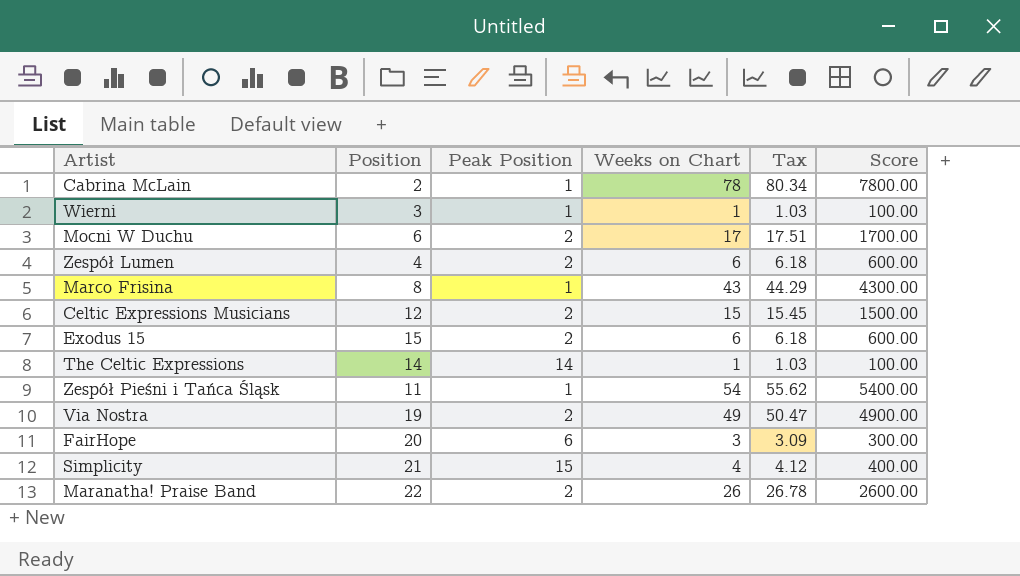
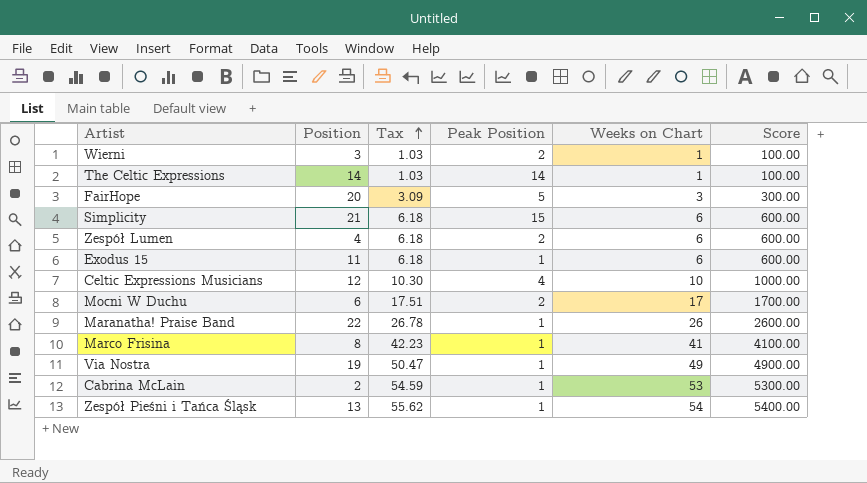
row order: none -> Tax ascending
column Tax | position: 5 -> 3
Wierni | Peak Position: 1 -> 2
FairHope | Peak Position: 6 -> 5
Simplicity | Tax: 4.12 -> 6.18
Simplicity | Weeks on Chart: 4 -> 6
Simplicity | Score: 400.00 -> 600.00
Exodus 15 | Position: 15 -> 11
Exodus 15 | Peak Position: 2 -> 1
Celtic Expressions Musicians | Tax: 15.45 -> 10.30
Celtic Expressions Musicians | Peak Position: 2 -> 4
Celtic Expressions Musicians | Weeks on Chart: 15 -> 10
Celtic Expressions Musicians | Score: 1500.00 -> 1000.00
Maranatha! Praise Band | Peak Position: 2 -> 1
Marco Frisina | Tax: 44.29 -> 42.23
Marco Frisina | Weeks on Chart: 43 -> 41
Marco Frisina | Score: 4300.00 -> 4100.00
Via Nostra | Peak Position: 2 -> 1
Cabrina McLain | Tax: 80.34 -> 54.59
Cabrina McLain | Weeks on Chart: 78 -> 53
Cabrina McLain | Score: 7800.00 -> 5300.00
Zespół Pieśni i Tańca Śląsk | Position: 11 -> 13

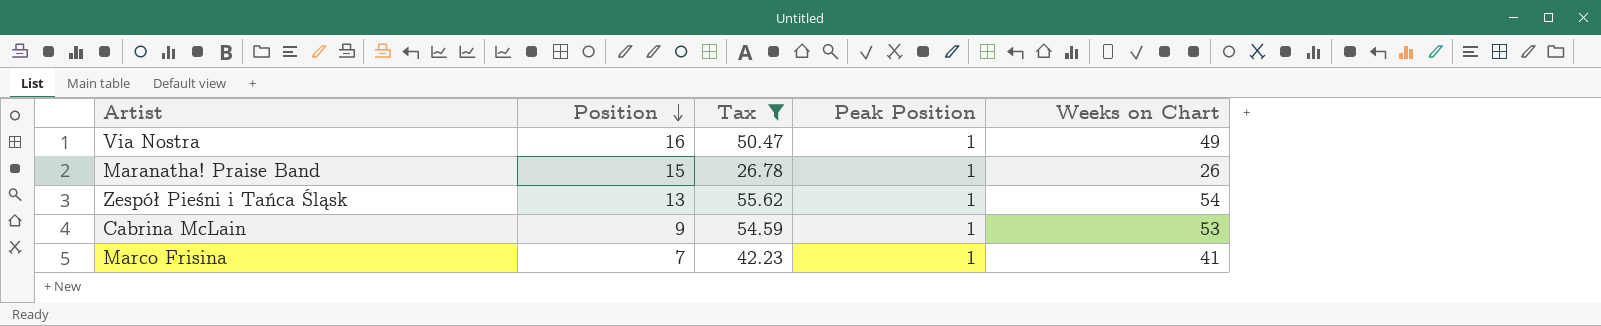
filter: none -> Tax >= 26.78
row order: Tax ascending -> Position descending
column Score | formula: [Weeks on Chart] * 100 -> none
Via Nostra | Position: 19 -> 16
Maranatha! Praise Band | Position: 22 -> 15
Cabrina McLain | Position: 2 -> 9
Marco Frisina | Position: 8 -> 7

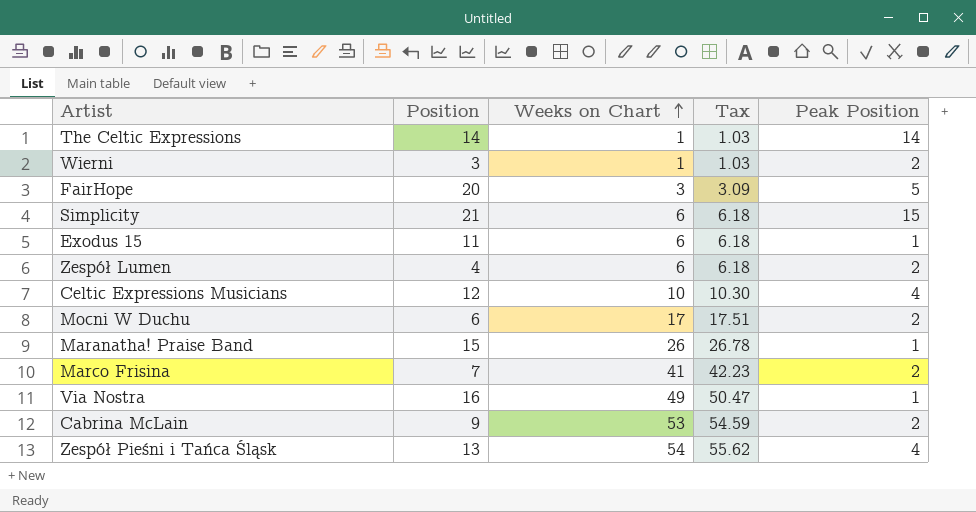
filter: Tax >= 26.78 -> none
row order: Position descending -> Weeks on Chart ascending
column Weeks on Chart | position: 5 -> 3
Marco Frisina | Peak Position: 1 -> 2
Cabrina McLain | Peak Position: 1 -> 2
Zespół Pieśni i Tańca Śląsk | Peak Position: 1 -> 4

